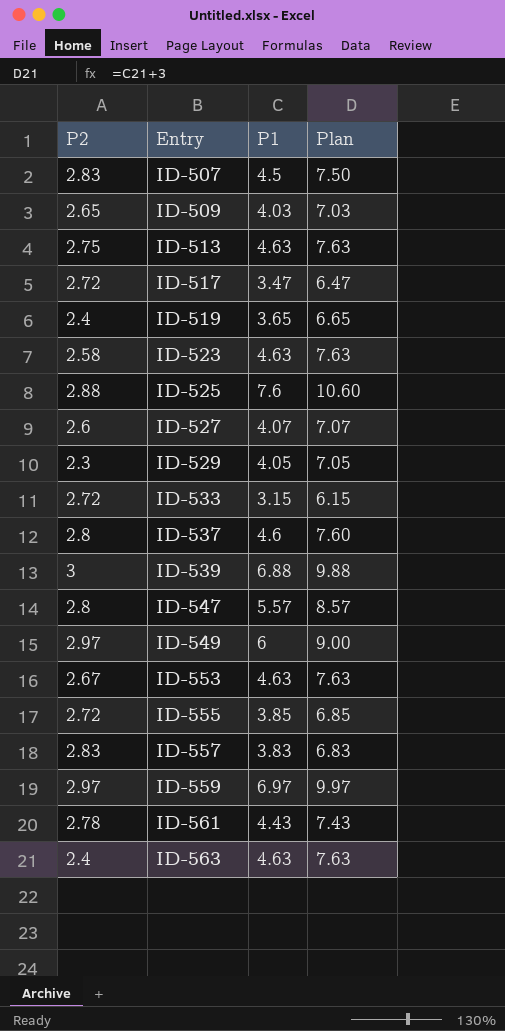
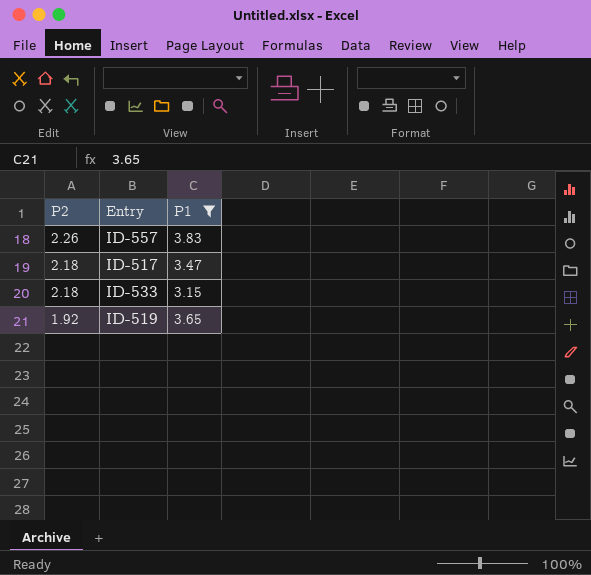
filter: none -> P1 <= 3.83
row order: Entry ascending -> P2 descending
column Plan | formula: [P1] + 3 -> none
ID-557 | P2: 2.83 -> 2.26
ID-517 | P2: 2.72 -> 2.18
ID-533 | P2: 2.72 -> 2.18
ID-519 | P2: 2.4 -> 1.92

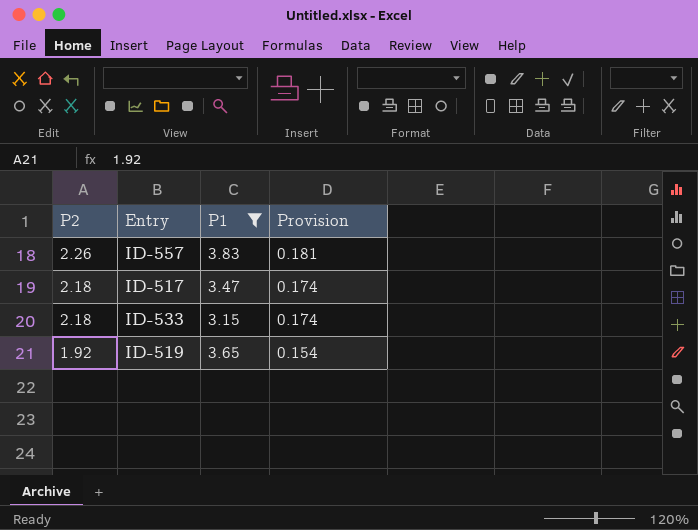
column Provision | formula: none -> [P2] * 0.08

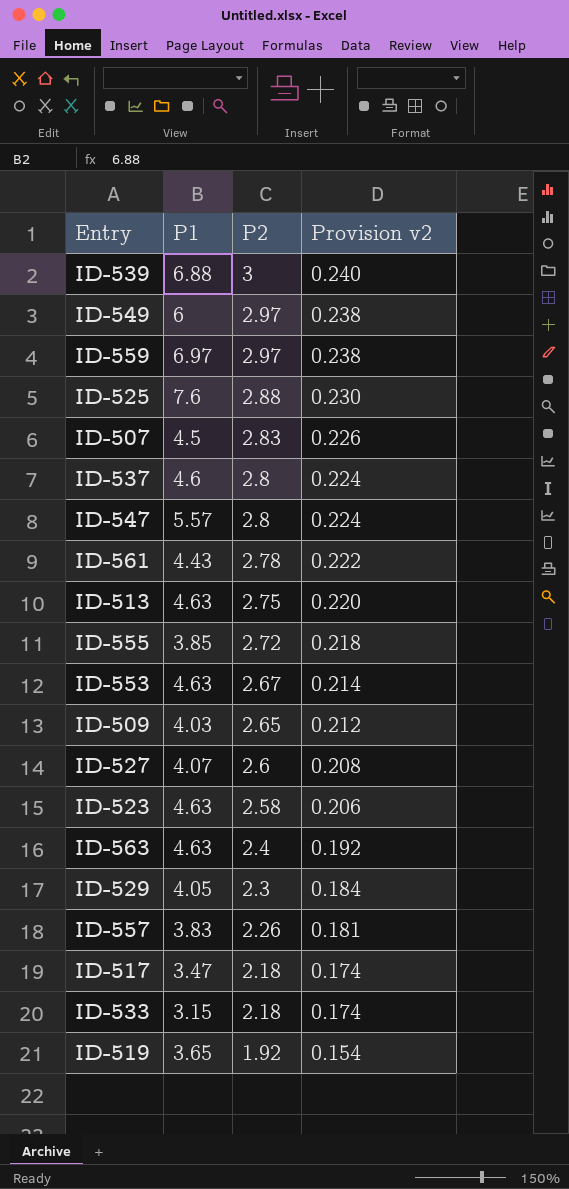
filter: P1 <= 3.83 -> none
column P2 | position: 1 -> 3
column name: Provision -> Provision v2

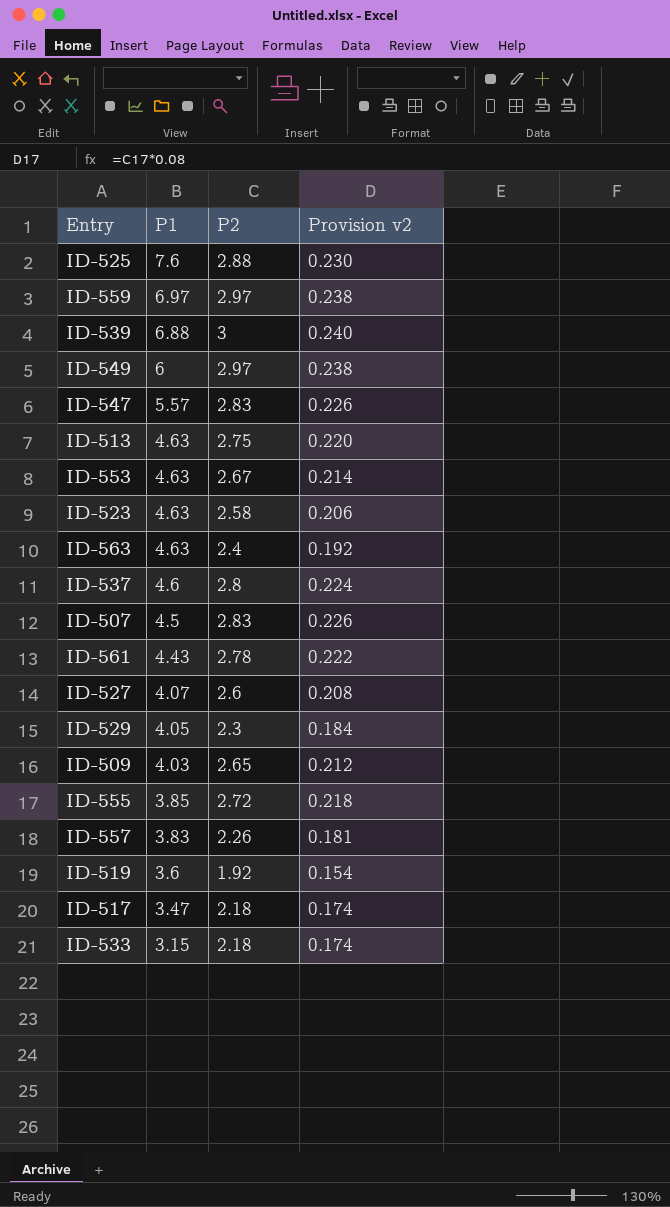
row order: P2 descending -> P1 descending
ID-547 | P2: 2.8 -> 2.83
ID-547 | Provision v2: 0.224 -> 0.226
ID-519 | P1: 3.65 -> 3.6

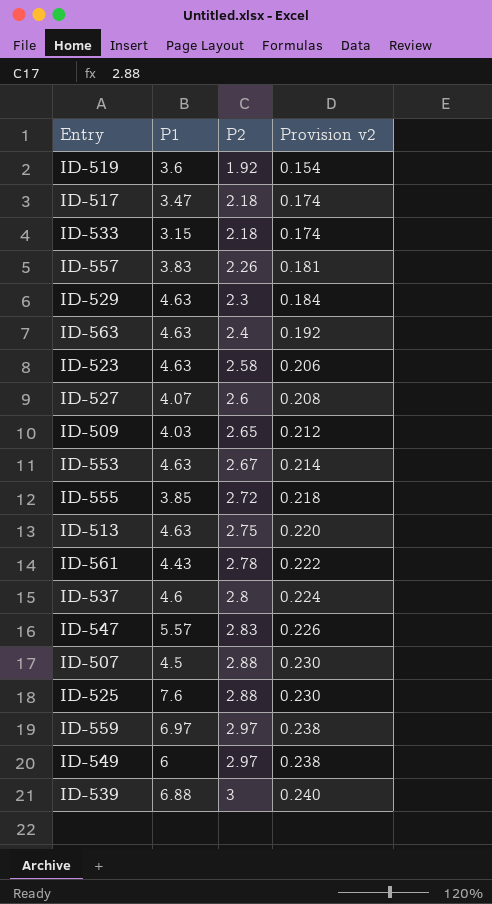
row order: P1 descending -> P2 ascending
ID-529 | P1: 4.05 -> 4.63
ID-507 | P2: 2.83 -> 2.88
ID-507 | Provision v2: 0.226 -> 0.230

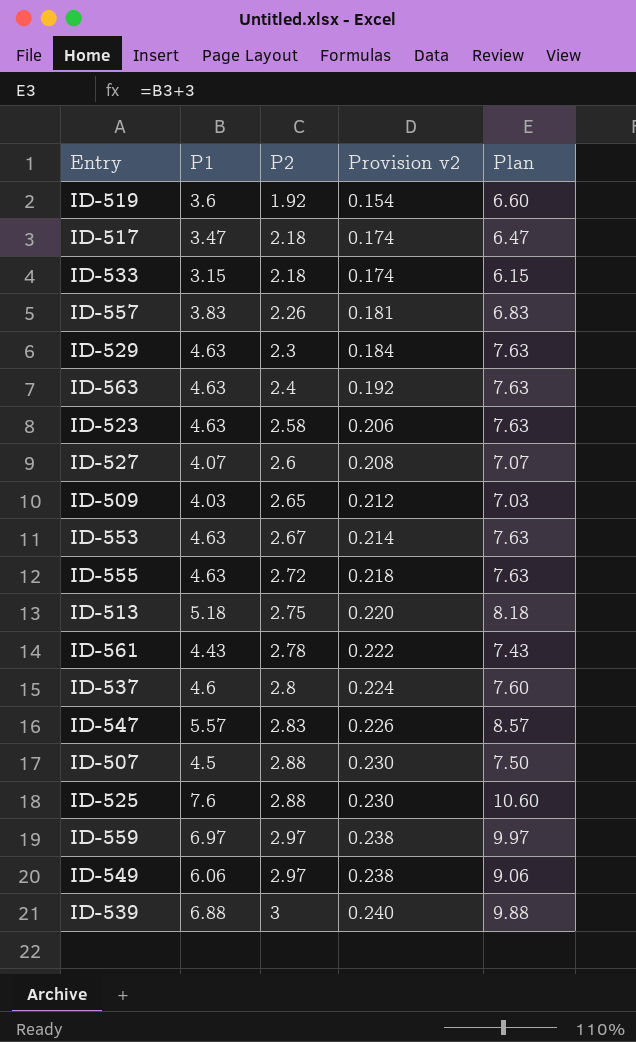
column Plan | formula: none -> [P1] + 3
ID-555 | P1: 3.85 -> 4.63
ID-513 | P1: 4.63 -> 5.18
ID-549 | P1: 6 -> 6.06

